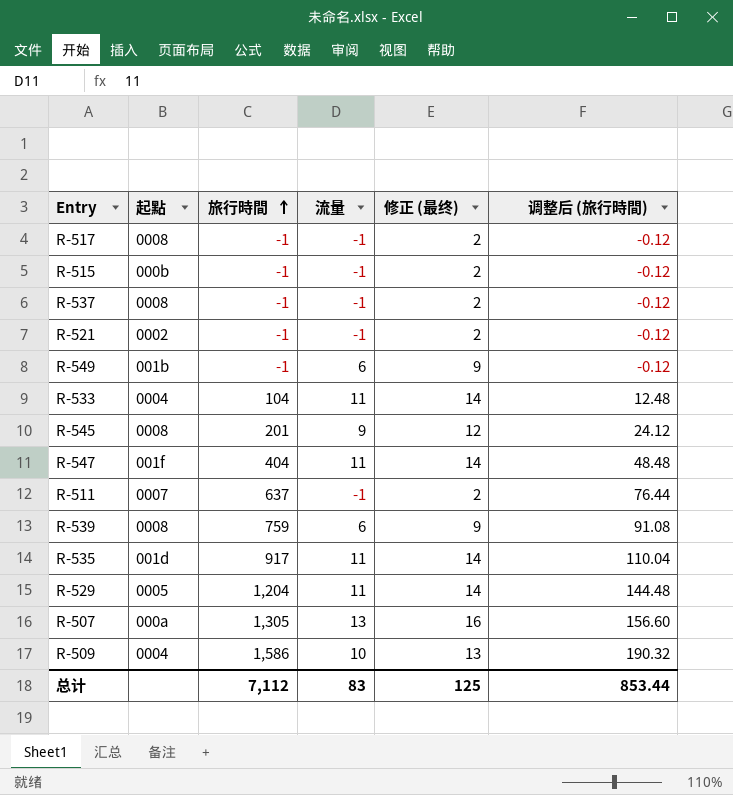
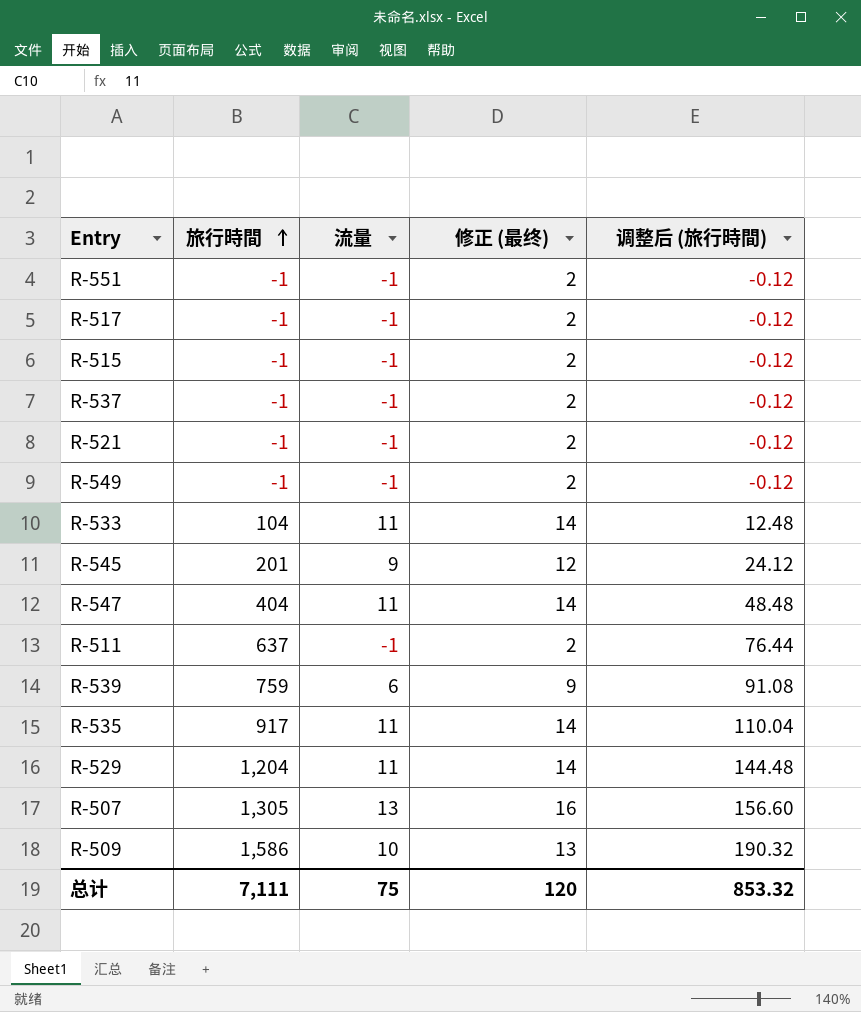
column 起點 | position: 2 -> none
row R-551: none -> -1 | -1 | 2 | -0.12
R-549 | 流量: 6 -> -1
R-549 | 修正 (最终): 9 -> 2
总计 | 旅行時間: 7,112 -> 7,111
总计 | 流量: 83 -> 75
总计 | 修正 (最终): 125 -> 120
总计 | 调整后 (旅行時間): 853.44 -> 853.32

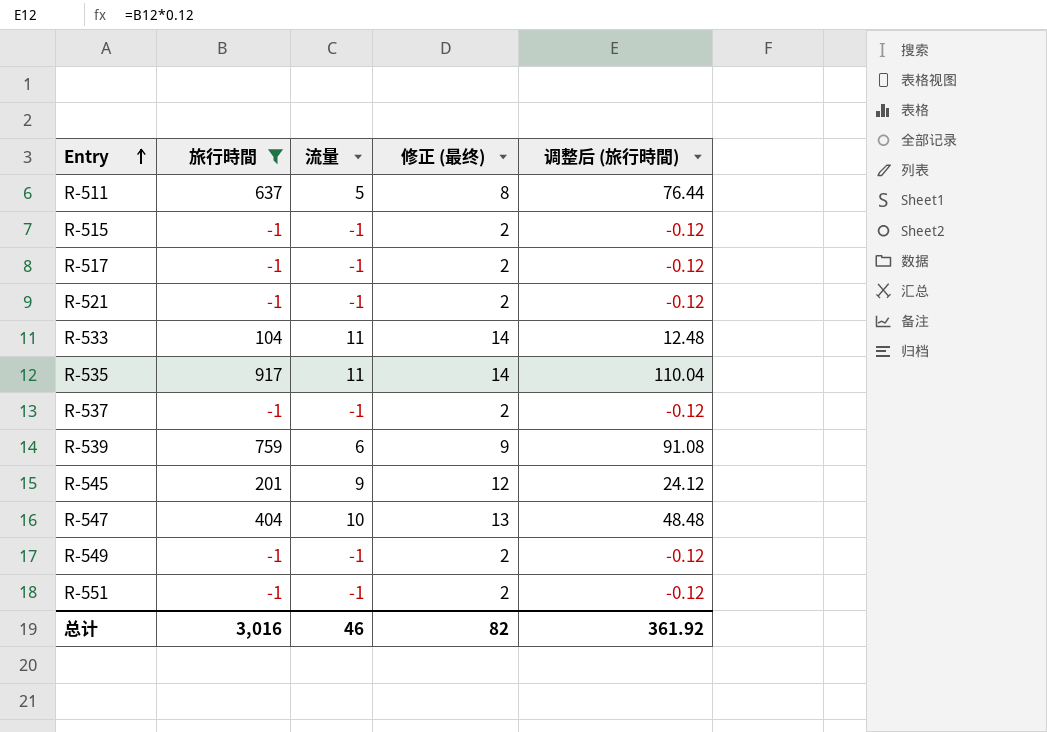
filter: none -> 旅行時間 <= 917
row order: 旅行時間 ascending -> Entry ascending
R-511 | 流量: -1 -> 5
R-511 | 修正 (最终): 2 -> 8
R-547 | 流量: 11 -> 10
R-547 | 修正 (最终): 14 -> 13
总计 | 旅行時間: 7,111 -> 3,016
总计 | 流量: 75 -> 46
总计 | 修正 (最终): 120 -> 82
总计 | 调整后 (旅行時間): 853.32 -> 361.92

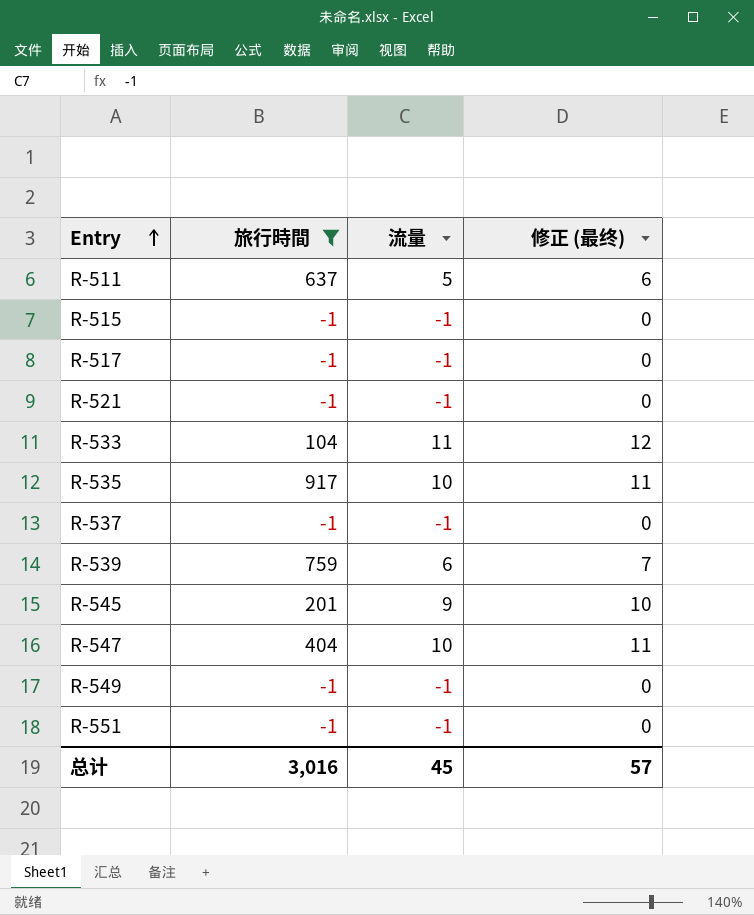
column 调整后 (旅行時間) | formula: [旅行時間] * 0.12 -> none
column 修正 (最终) | formula: [流量] + 3 -> [流量] + 1
R-535 | 流量: 11 -> 10
总计 | 流量: 46 -> 45
总计 | 修正 (最终): 82 -> 57

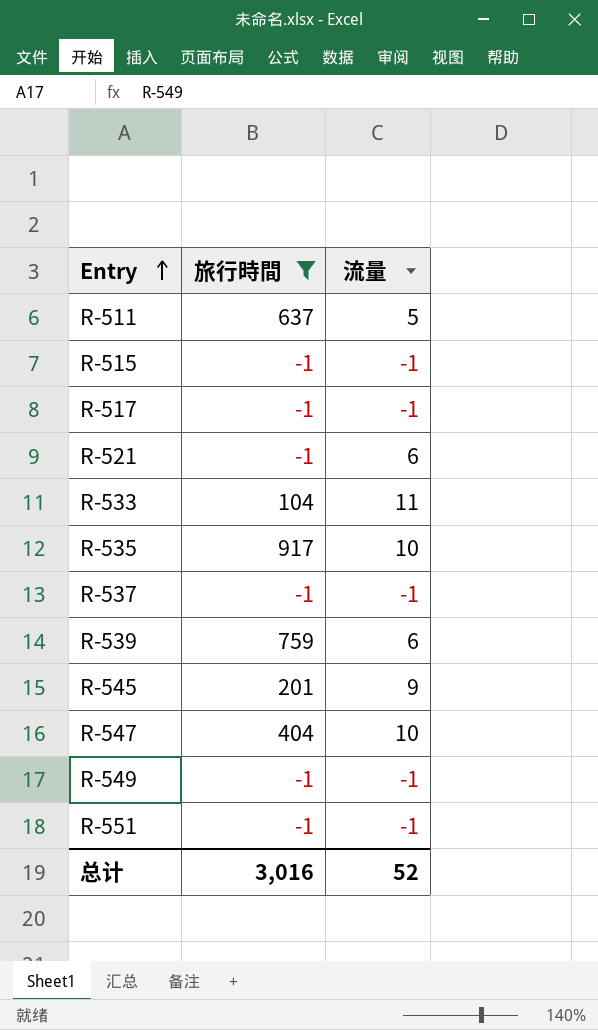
column 修正 (最终) | formula: [流量] + 1 -> none
R-521 | 流量: -1 -> 6
总计 | 流量: 45 -> 52

